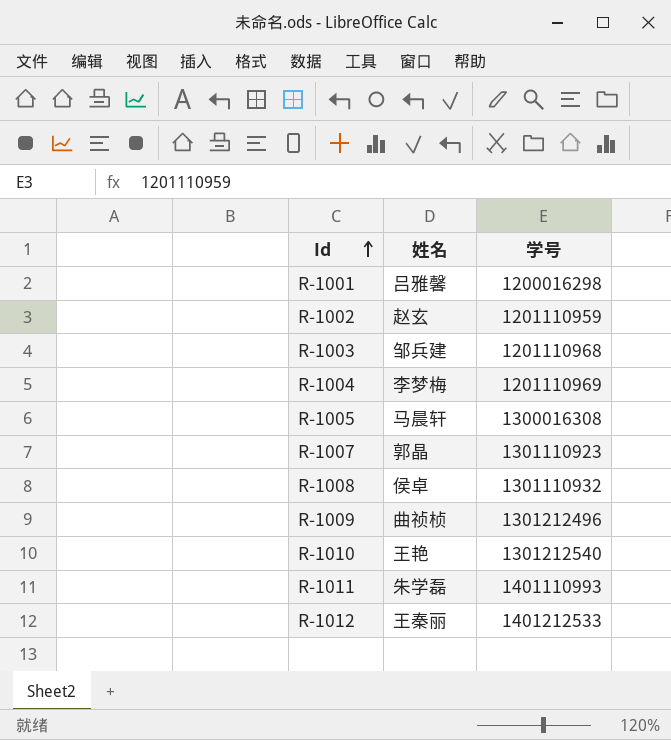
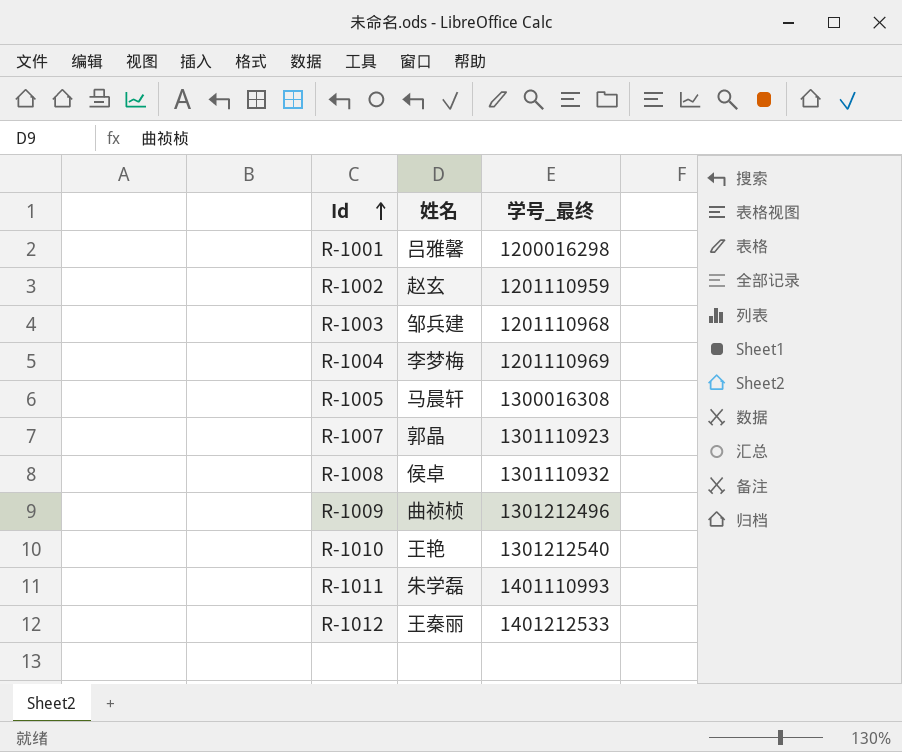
column name: 学号 -> 学号_最终

